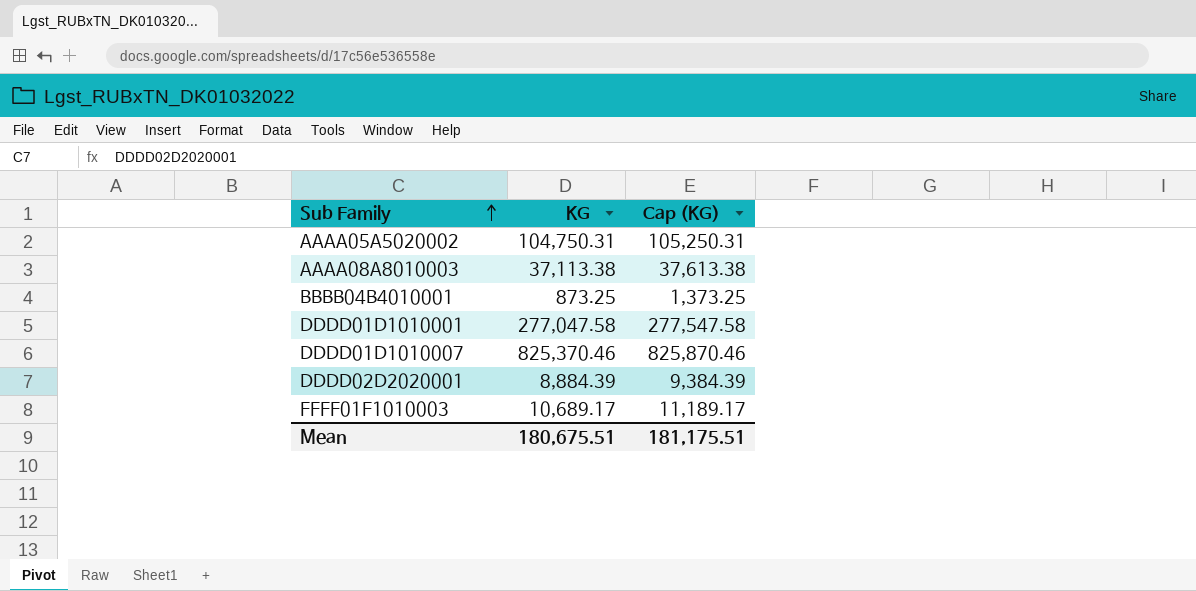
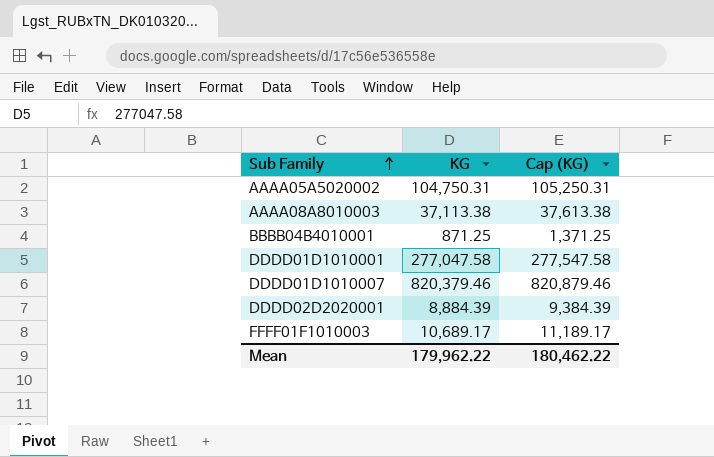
BBBB04B4010001 | KG: 873.25 -> 871.25
BBBB04B4010001 | Cap (KG): 1,373.25 -> 1,371.25
DDDD01D1010007 | KG: 825,370.46 -> 820,379.46
DDDD01D1010007 | Cap (KG): 825,870.46 -> 820,879.46
Mean | KG: 180,675.51 -> 179,962.22
Mean | Cap (KG): 181,175.51 -> 180,462.22

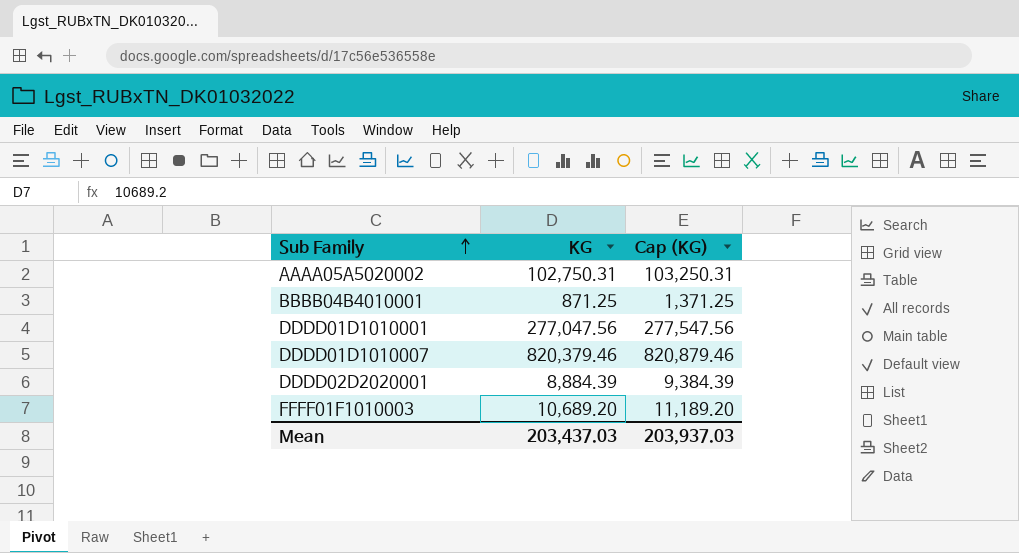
row AAAA08A8010003: 37,113.38 | 37,613.38 -> none
AAAA05A5020002 | KG: 104,750.31 -> 102,750.31
AAAA05A5020002 | Cap (KG): 105,250.31 -> 103,250.31
DDDD01D1010001 | KG: 277,047.58 -> 277,047.56
DDDD01D1010001 | Cap (KG): 277,547.58 -> 277,547.56
FFFF01F1010003 | KG: 10,689.17 -> 10,689.20
FFFF01F1010003 | Cap (KG): 11,189.17 -> 11,189.20
Mean | KG: 179,962.22 -> 203,437.03
Mean | Cap (KG): 180,462.22 -> 203,937.03

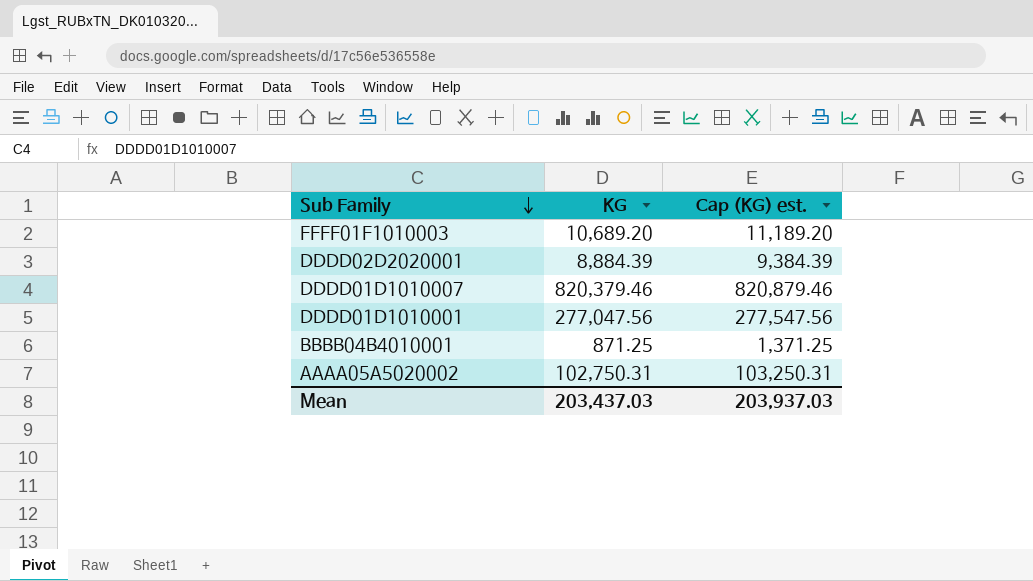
row order: Sub Family ascending -> Sub Family descending
column name: Cap (KG) -> Cap (KG) est.

